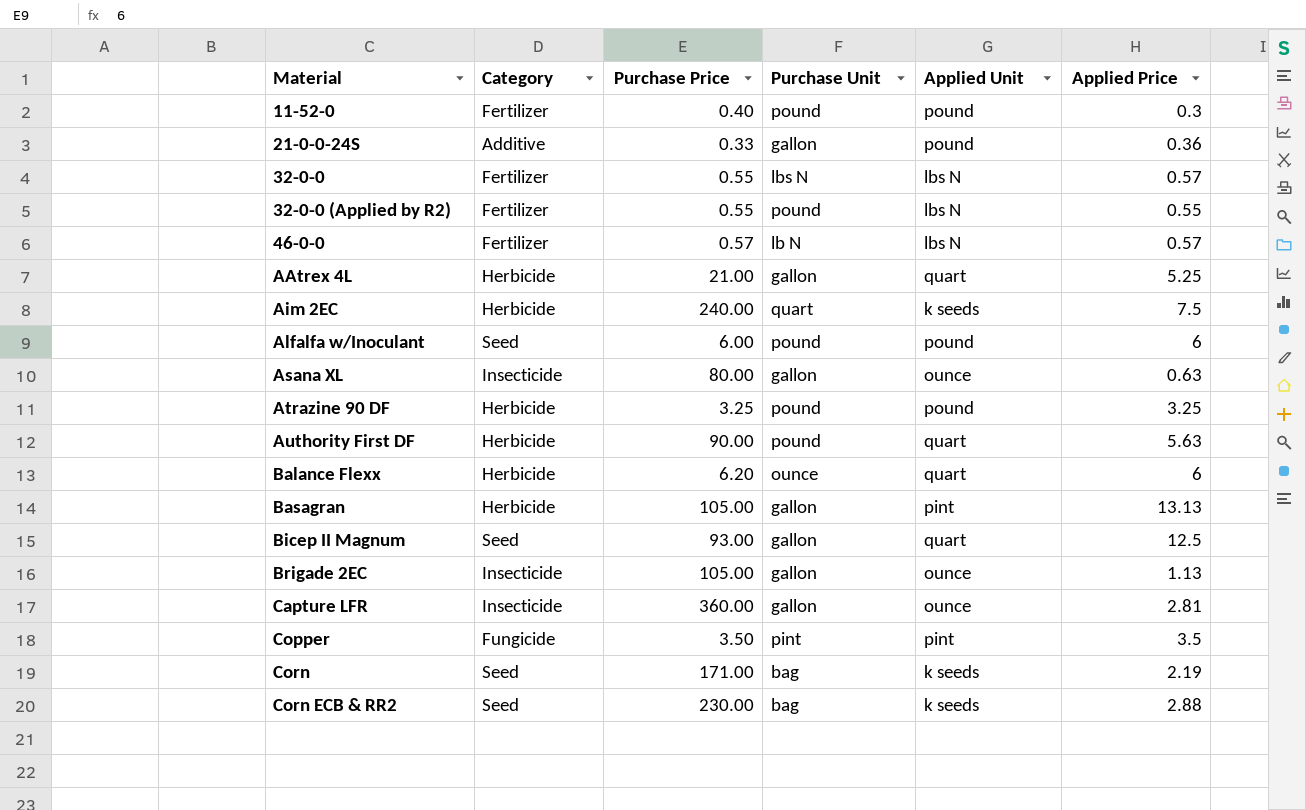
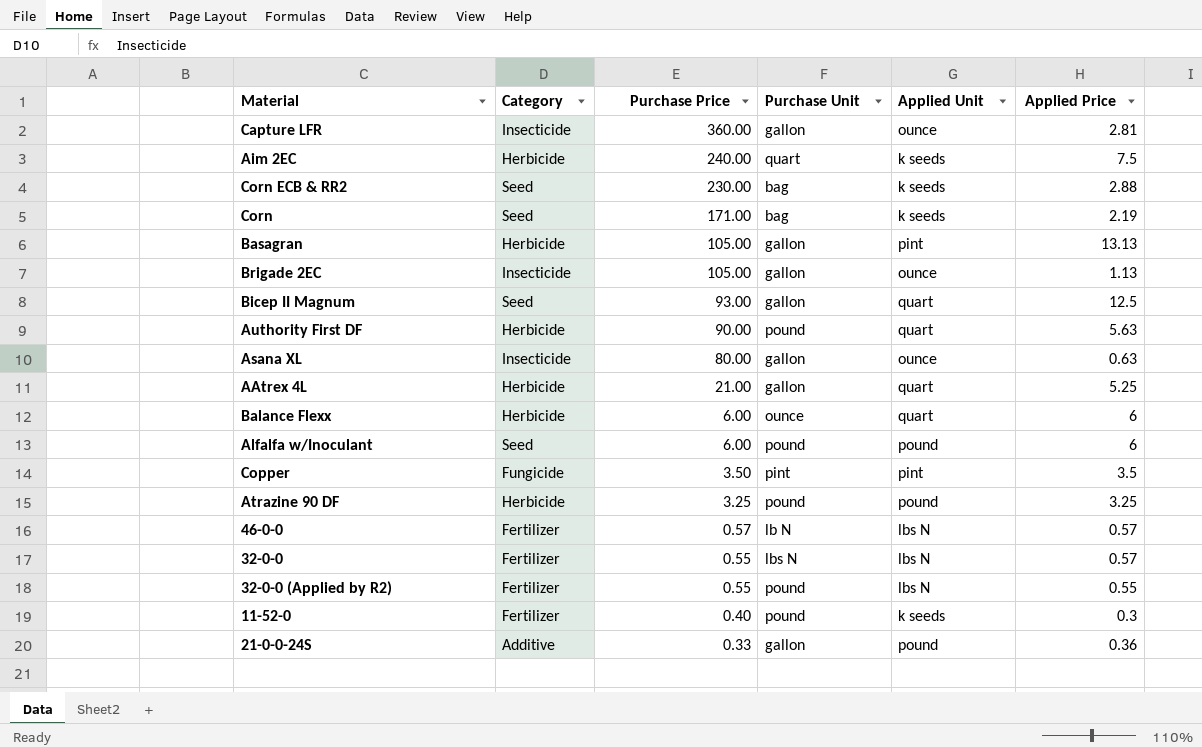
row order: Material ascending -> Purchase Price descending
Balance Flexx | Purchase Price: 6.20 -> 6.00
11-52-0 | Applied Unit: pound -> k seeds

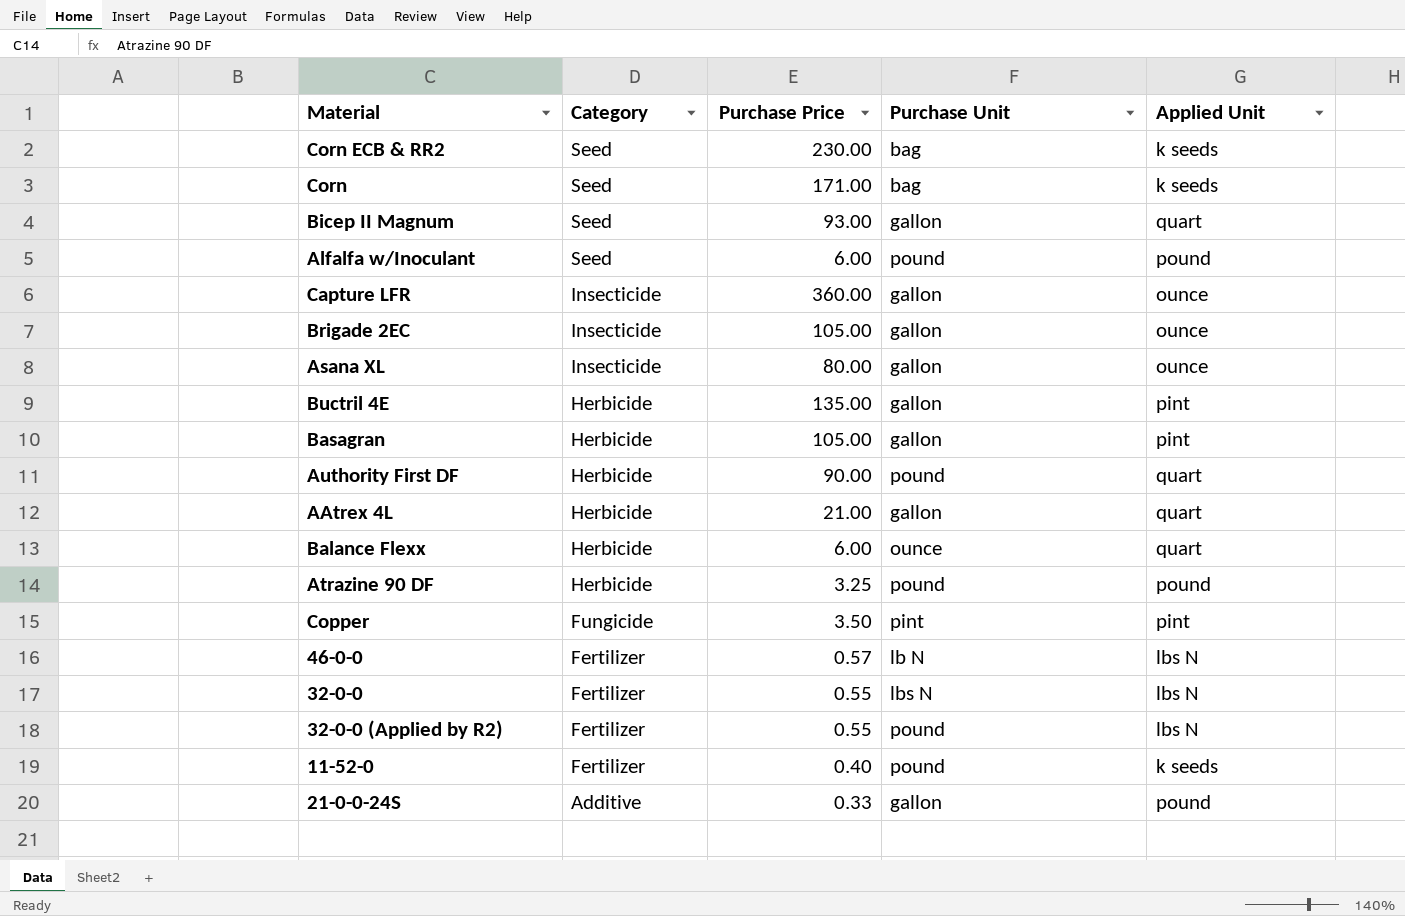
row order: Purchase Price descending -> Category descending
column Applied Price | position: 6 -> none
row Aim 2EC: Herbicide | 240.00 | quart | k seeds | 7.5 -> none
row Buctril 4E: none -> Herbicide | 135.00 | gallon | pint

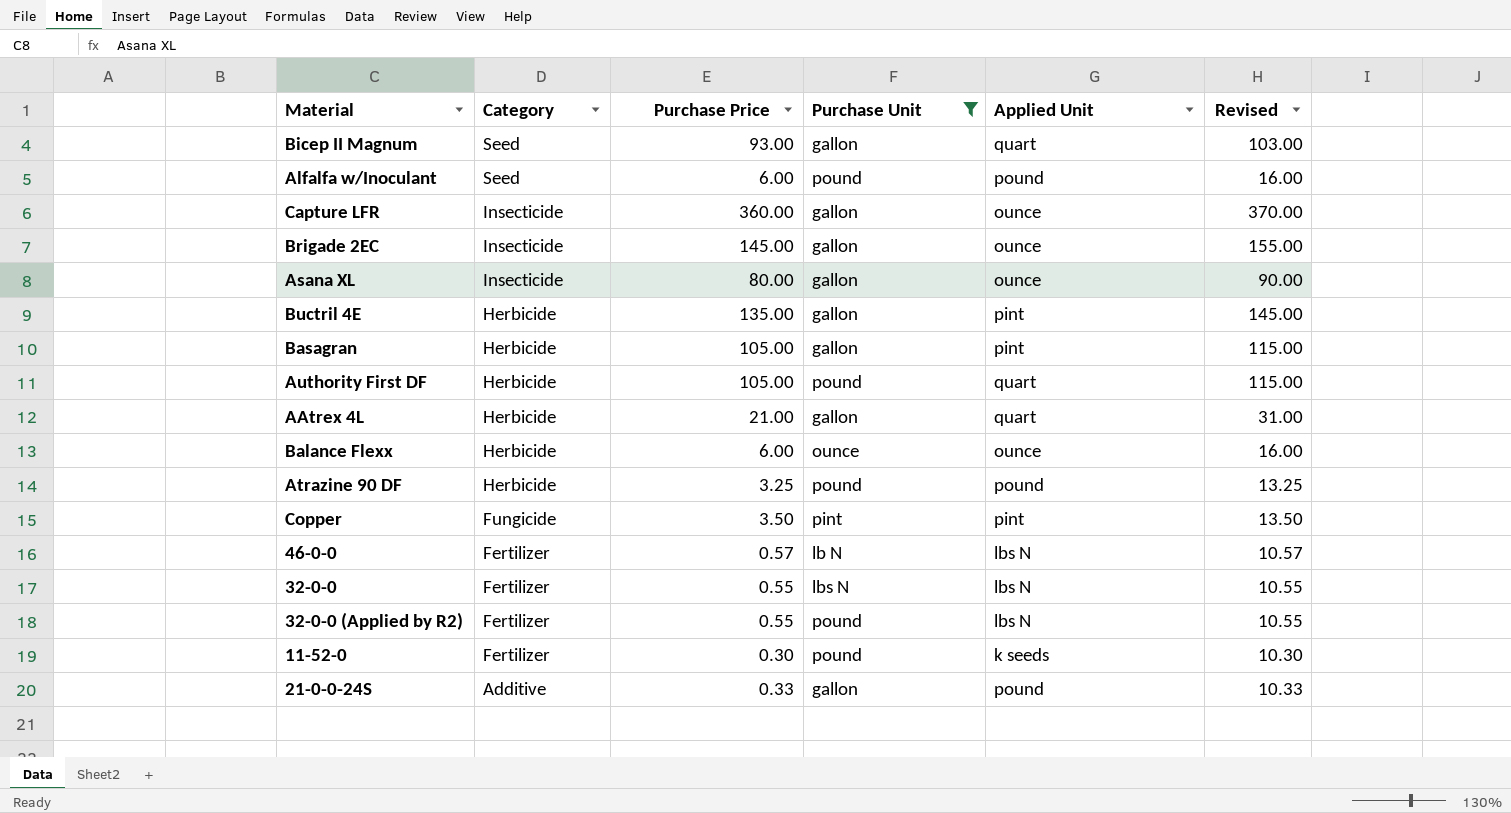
filter: none -> Purchase Unit != bag
column Revised | formula: none -> [Purchase Price] + 10
Brigade 2EC | Purchase Price: 105.00 -> 145.00
Authority First DF | Purchase Price: 90.00 -> 105.00
Balance Flexx | Applied Unit: quart -> ounce
11-52-0 | Purchase Price: 0.40 -> 0.30

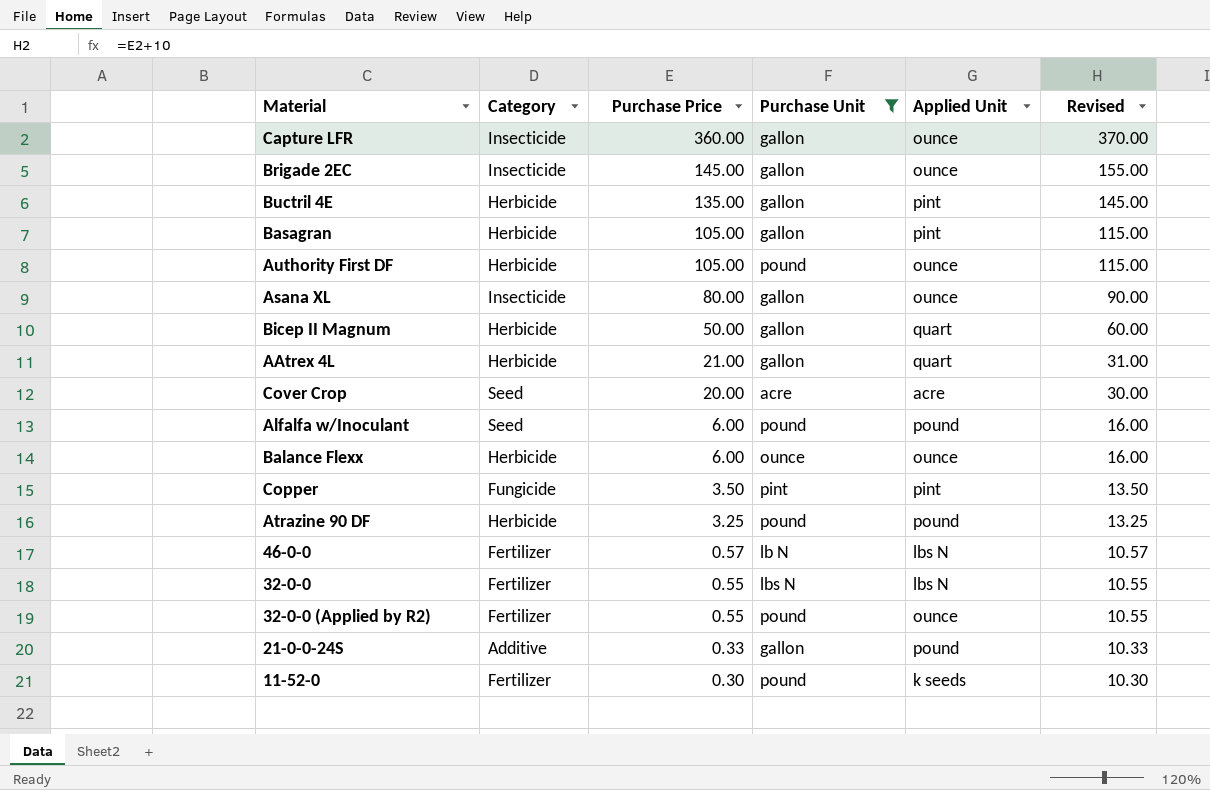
row order: Category descending -> Purchase Price descending
Authority First DF | Applied Unit: quart -> ounce
Bicep II Magnum | Category: Seed -> Herbicide
Bicep II Magnum | Purchase Price: 93.00 -> 50.00
Bicep II Magnum | Revised: 103.00 -> 60.00
row Cover Crop: none -> Seed | 20.00 | acre | acre | 30.00
32-0-0 (Applied by R2) | Applied Unit: lbs N -> ounce

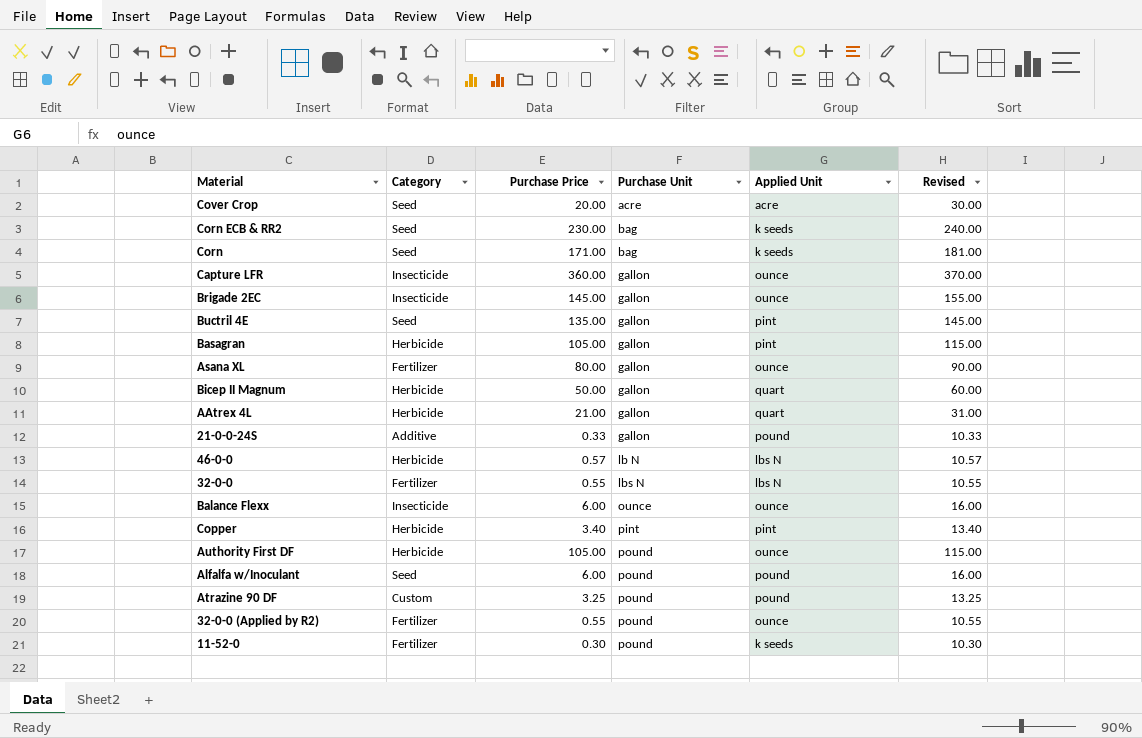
filter: Purchase Unit != bag -> none
row order: Purchase Price descending -> Purchase Unit ascending
Buctril 4E | Category: Herbicide -> Seed
Asana XL | Category: Insecticide -> Fertilizer
46-0-0 | Category: Fertilizer -> Herbicide
Balance Flexx | Category: Herbicide -> Insecticide
Copper | Category: Fungicide -> Herbicide
Copper | Purchase Price: 3.50 -> 3.40
Copper | Revised: 13.50 -> 13.40
Atrazine 90 DF | Category: Herbicide -> Custom

